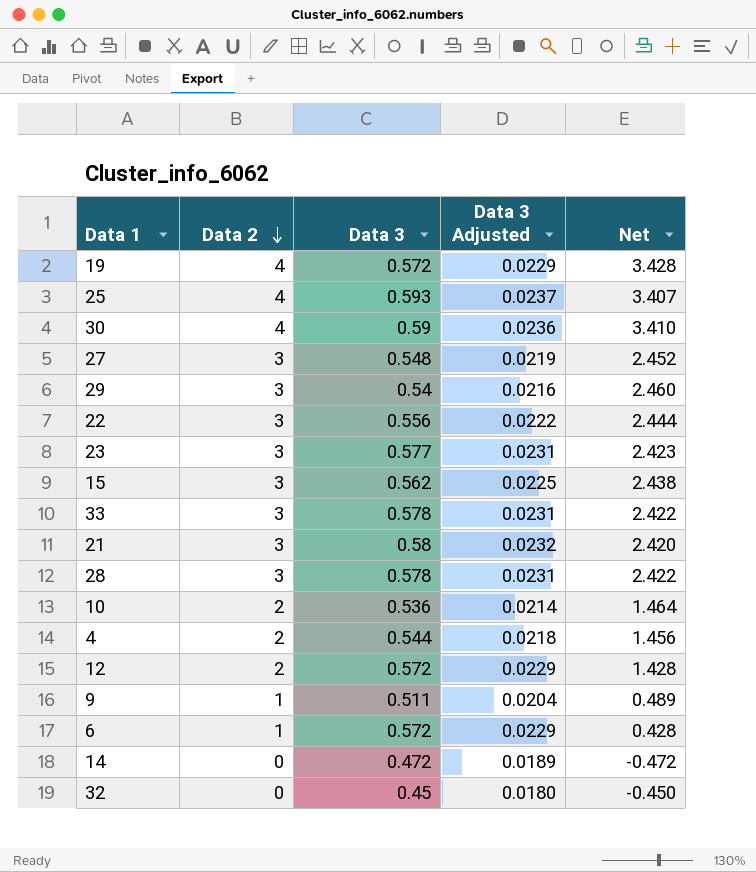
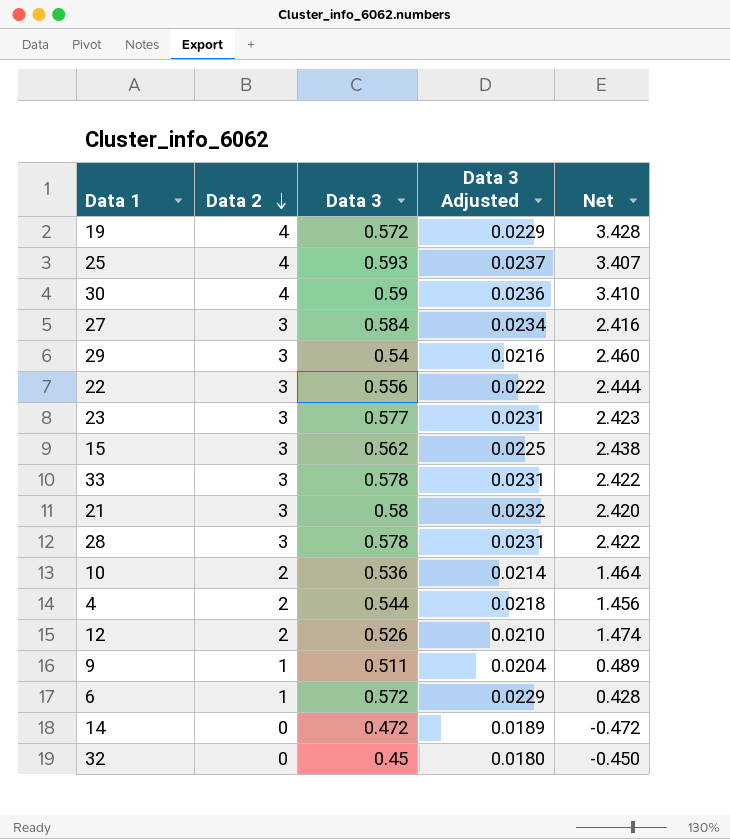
27 | Data 3: 0.548 -> 0.584
27 | Data 3 Adjusted: 0.0219 -> 0.0234
27 | Net: 2.452 -> 2.416
12 | Data 3: 0.572 -> 0.526
12 | Data 3 Adjusted: 0.0229 -> 0.0210
12 | Net: 1.428 -> 1.474

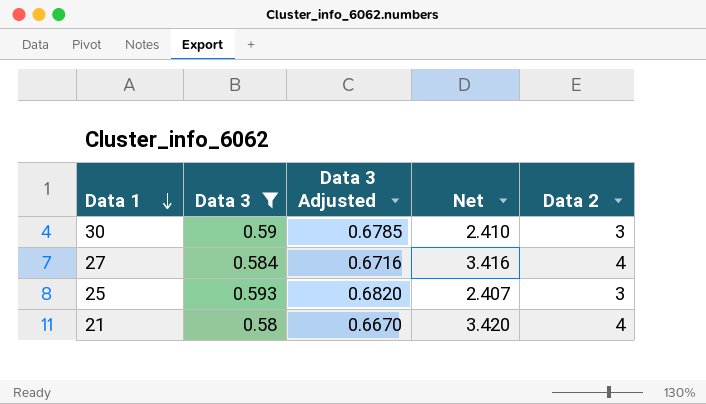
filter: none -> Data 3 >= 0.58
row order: Data 2 descending -> Data 1 descending
column Data 3 Adjusted | formula: [Data 3] * 0.04 -> [Data 3] * 1.15
column Data 2 | position: 2 -> 5
30 | Net: 3.410 -> 2.410
30 | Data 2: 4 -> 3
27 | Net: 2.416 -> 3.416
27 | Data 2: 3 -> 4
25 | Net: 3.407 -> 2.407
25 | Data 2: 4 -> 3
21 | Net: 2.420 -> 3.420
21 | Data 2: 3 -> 4

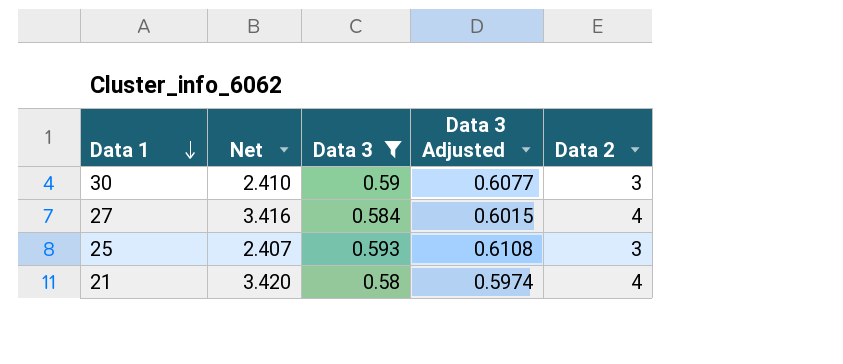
column Net | position: 4 -> 2
column Data 3 Adjusted | formula: [Data 3] * 1.15 -> [Data 3] * 1.03

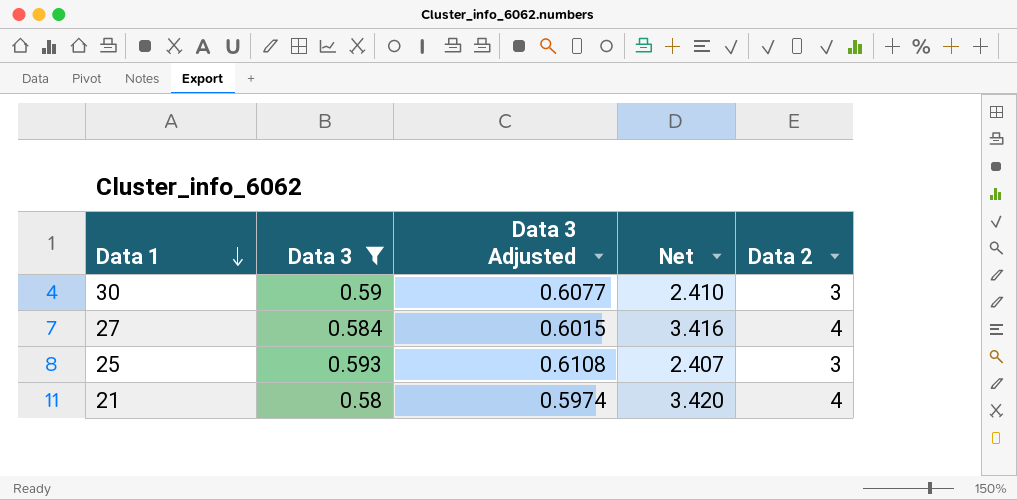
column Net | position: 2 -> 4

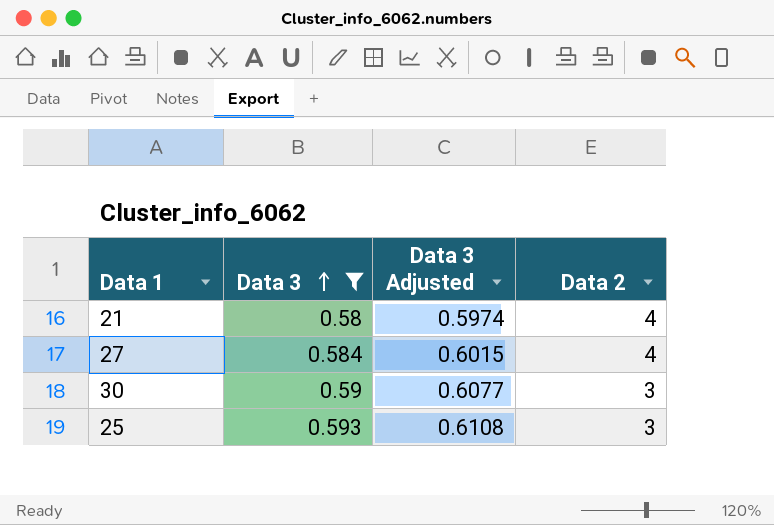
row order: Data 1 descending -> Data 3 ascending
column Net | formula: [Data 2] - [Data 3] -> none

